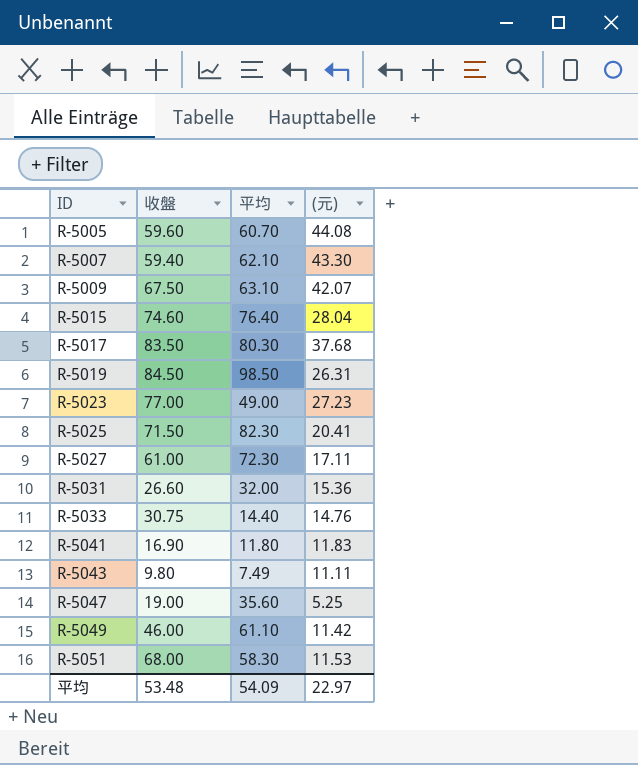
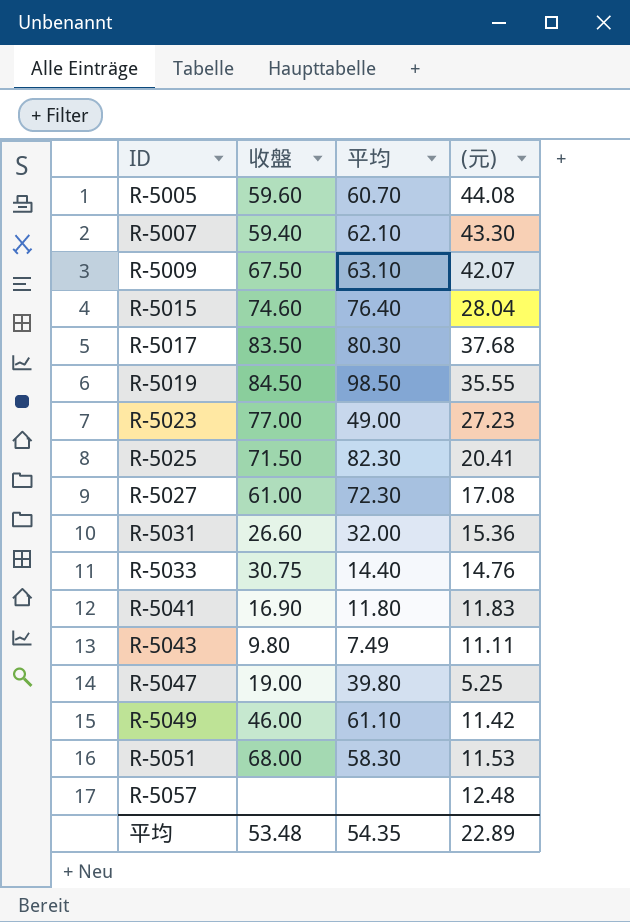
R-5019 | (元): 26.31 -> 35.55
R-5027 | (元): 17.11 -> 17.08
R-5047 | 平均: 35.60 -> 39.80
row R-5057: none -> none | none | 12.48
平均 | 平均: 54.09 -> 54.35
平均 | (元): 22.97 -> 22.89

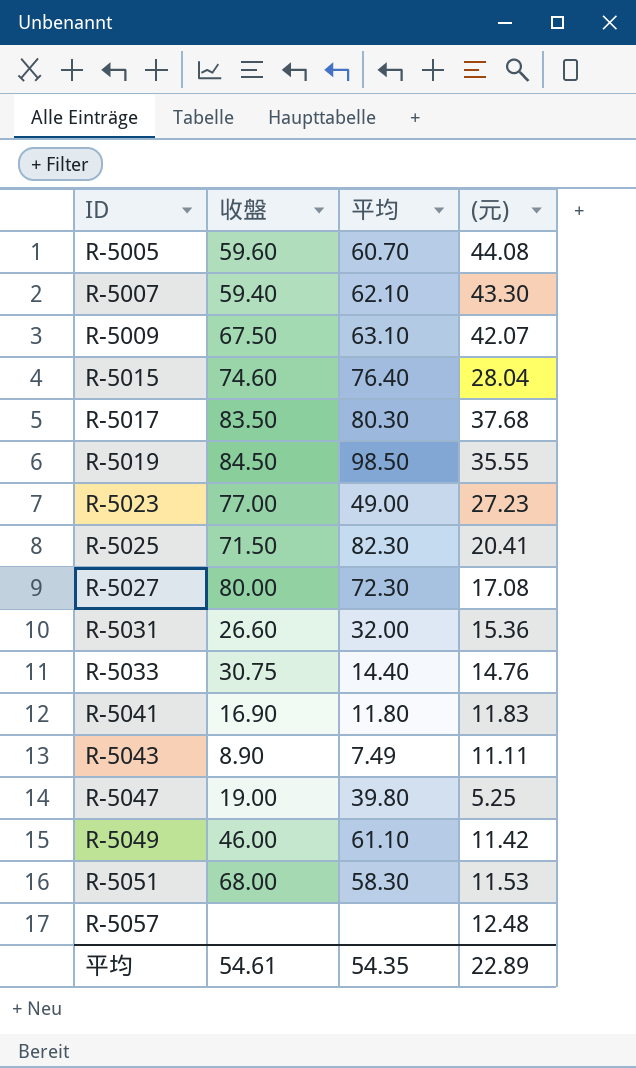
R-5027 | 收盤: 61.00 -> 80.00
R-5043 | 收盤: 9.80 -> 8.90
平均 | 收盤: 53.48 -> 54.61

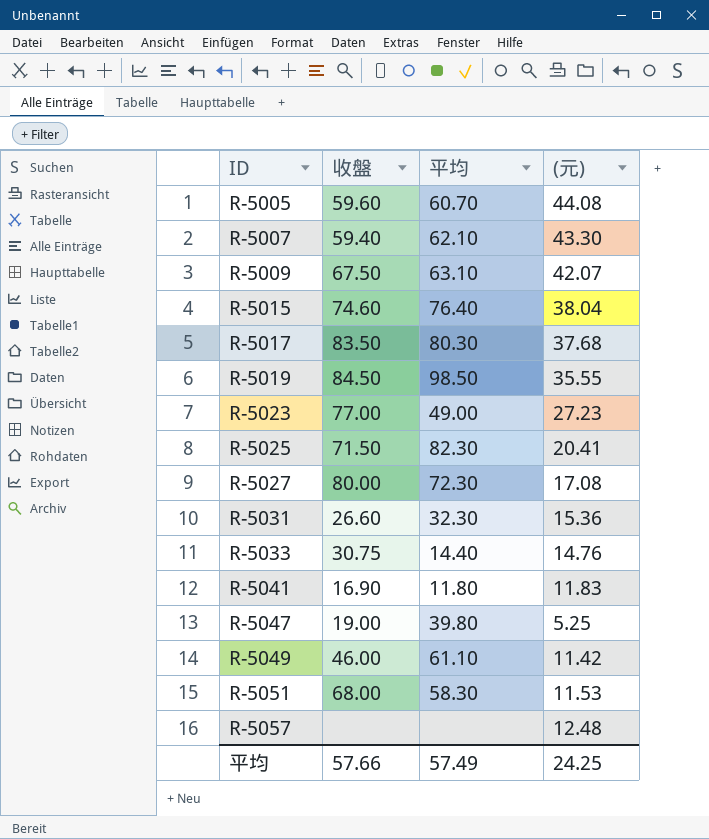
row R-5043: 8.90 | 7.49 | 11.11 -> none
R-5015 | (元): 28.04 -> 38.04
R-5031 | 平均: 32.00 -> 32.30
平均 | 收盤: 54.61 -> 57.66
平均 | 平均: 54.35 -> 57.49
平均 | (元): 22.89 -> 24.25

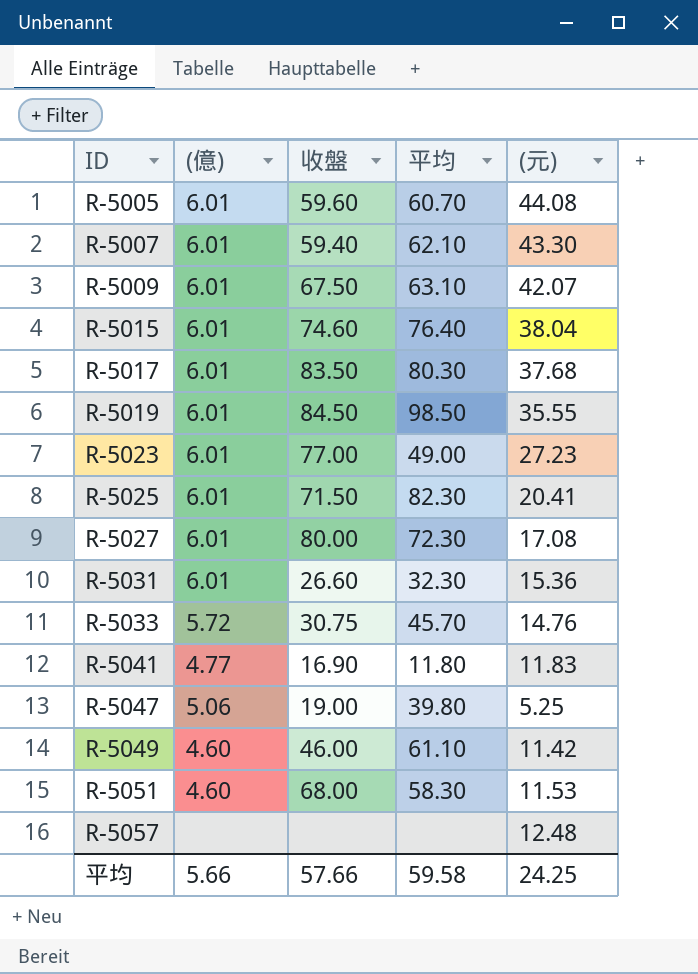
column (億) | position: none -> 2
R-5033 | 平均: 14.40 -> 45.70
平均 | 平均: 57.49 -> 59.58

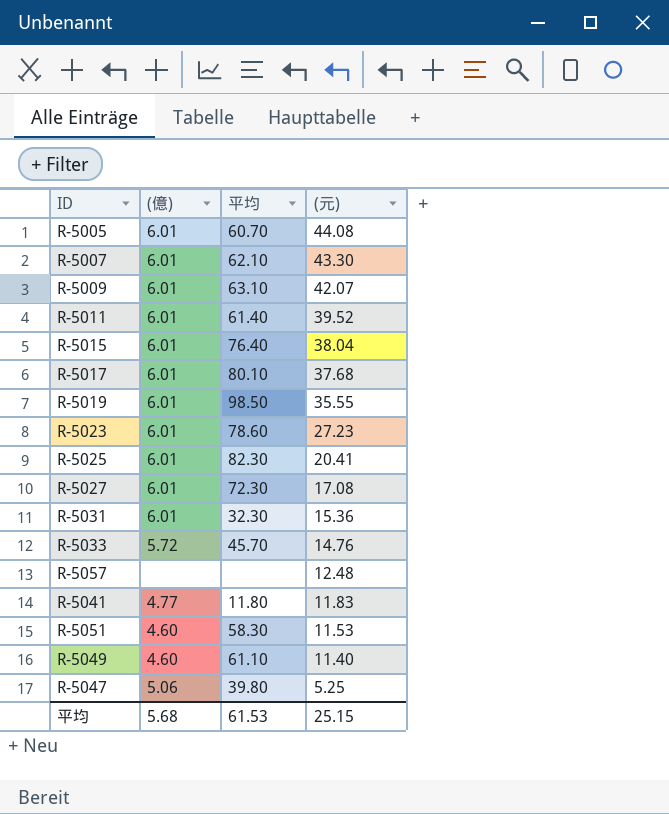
row order: ID ascending -> (元) descending
column 收盤 | position: 3 -> none
row R-5011: none -> 6.01 | 61.40 | 39.52
R-5017 | 平均: 80.30 -> 80.10
R-5023 | 平均: 49.00 -> 78.60
R-5049 | (元): 11.42 -> 11.40
平均 | (億): 5.66 -> 5.68
平均 | 平均: 59.58 -> 61.53
平均 | (元): 24.25 -> 25.15

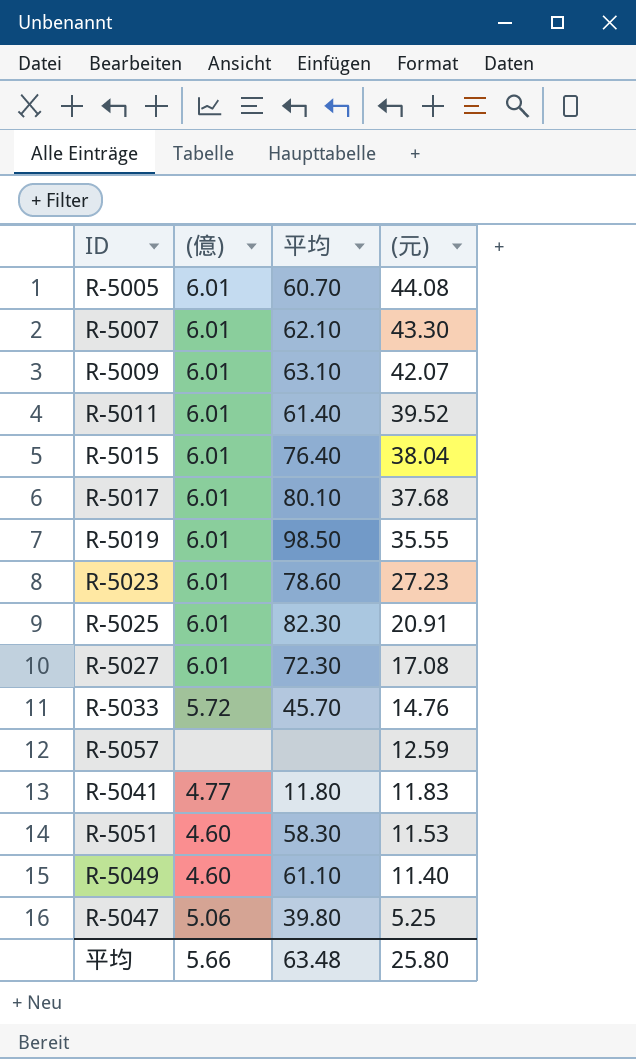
row R-5031: 6.01 | 32.30 | 15.36 -> none
R-5025 | (元): 20.41 -> 20.91
R-5057 | (元): 12.48 -> 12.59
平均 | (億): 5.68 -> 5.66
平均 | 平均: 61.53 -> 63.48
平均 | (元): 25.15 -> 25.80

